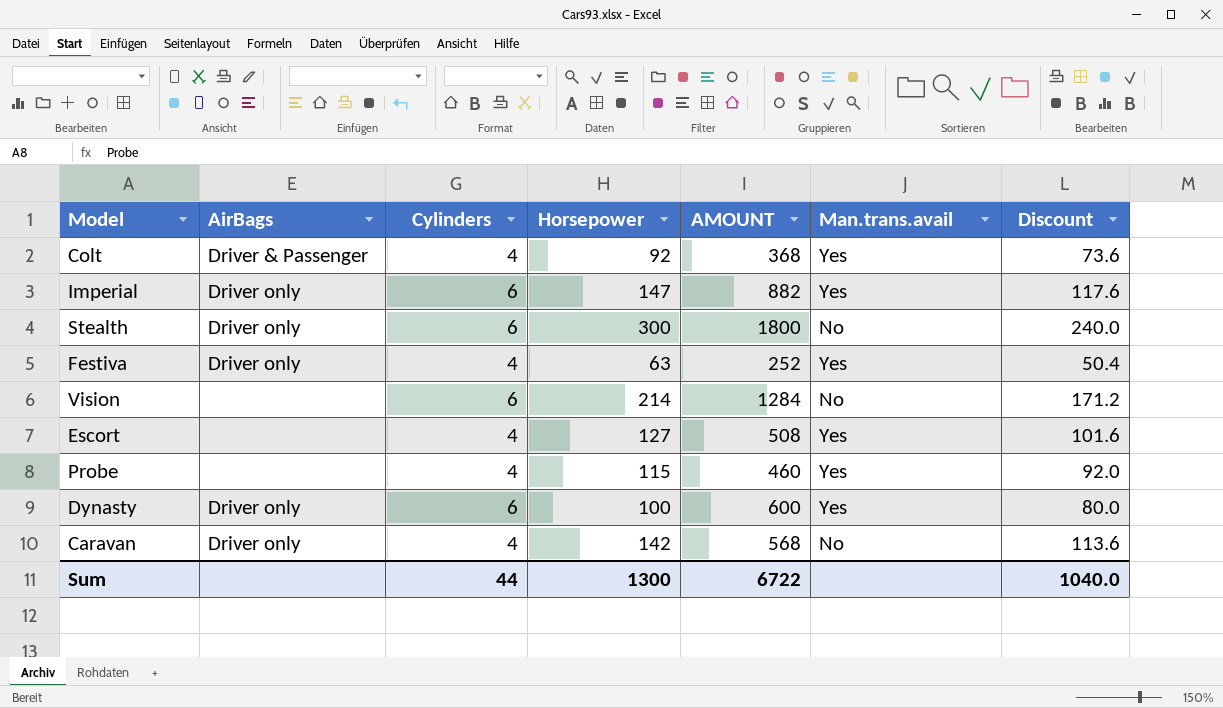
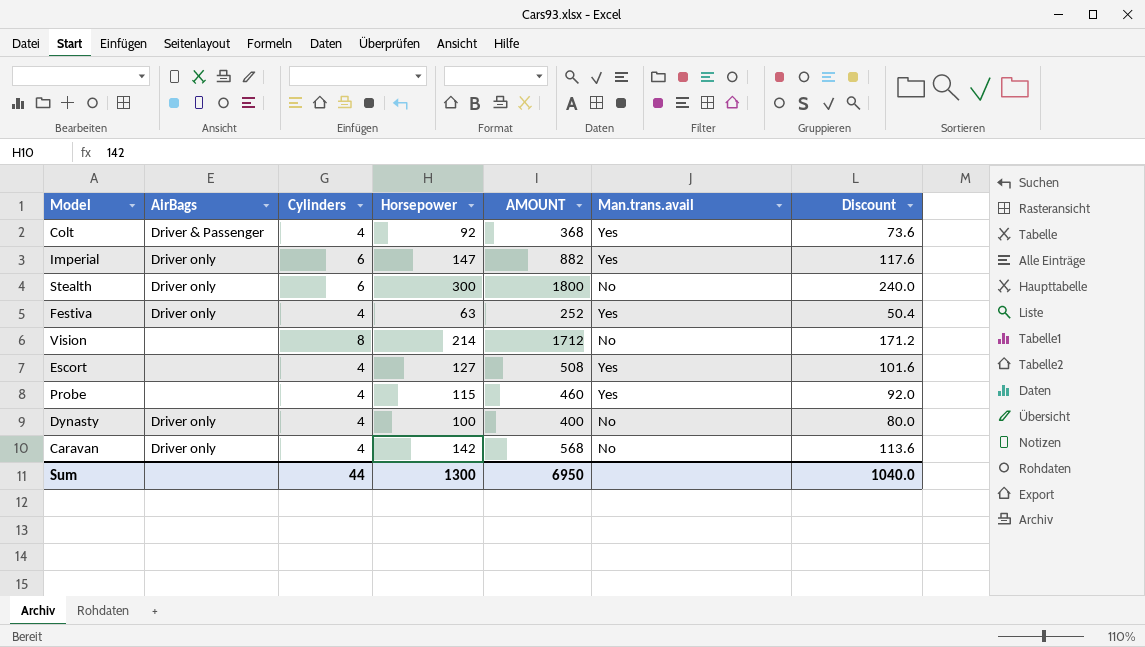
Vision | Cylinders: 6 -> 8
Vision | AMOUNT: 1284 -> 1712
Dynasty | Cylinders: 6 -> 4
Dynasty | AMOUNT: 600 -> 400
Dynasty | Man.trans.avail: Yes -> No
Sum | AMOUNT: 6722 -> 6950

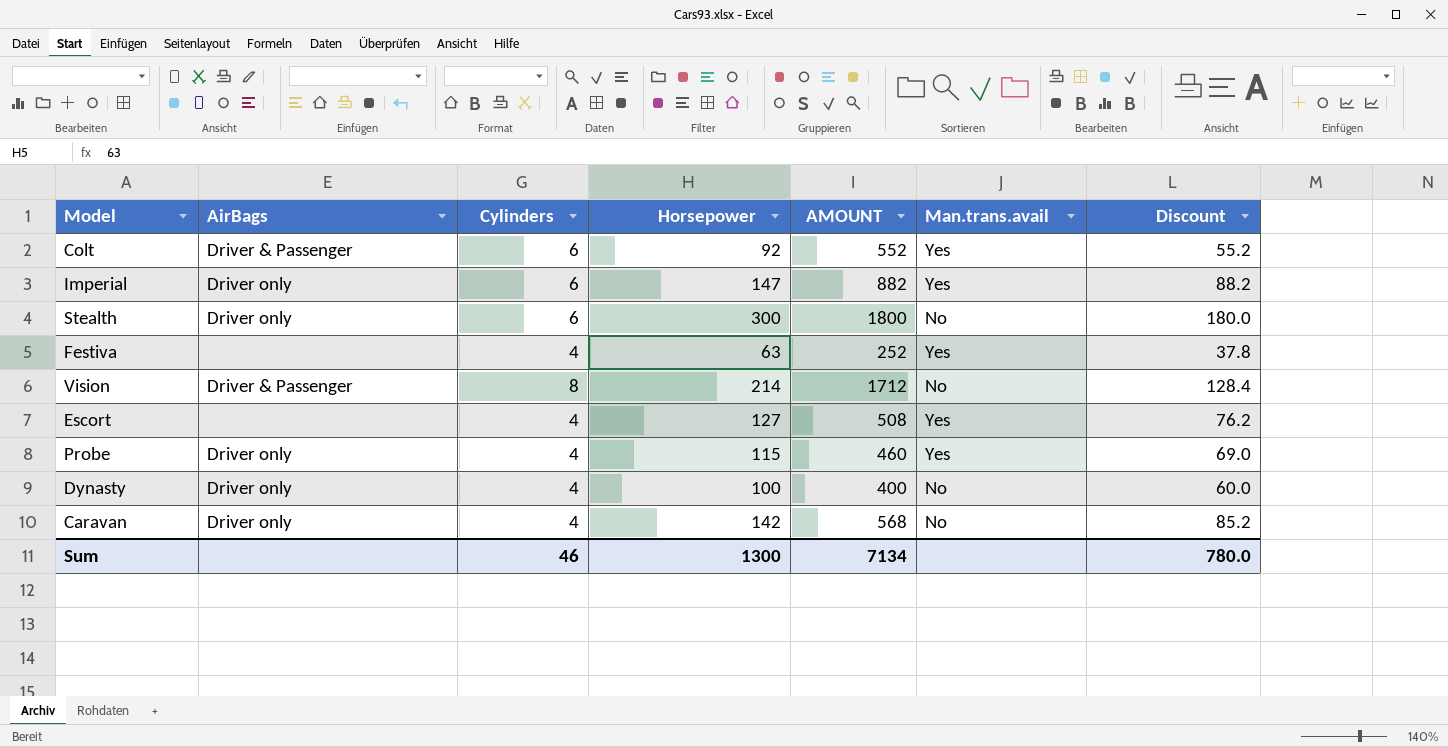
column Discount | formula: [Horsepower] * 0.8 -> [Horsepower] * 0.6
Colt | Cylinders: 4 -> 6
Colt | AMOUNT: 368 -> 552
Festiva | AirBags: Driver only -> none
Vision | AirBags: none -> Driver & Passenger
Probe | AirBags: none -> Driver only
Sum | Cylinders: 44 -> 46
Sum | AMOUNT: 6950 -> 7134
Sum | Discount: 1040.0 -> 780.0

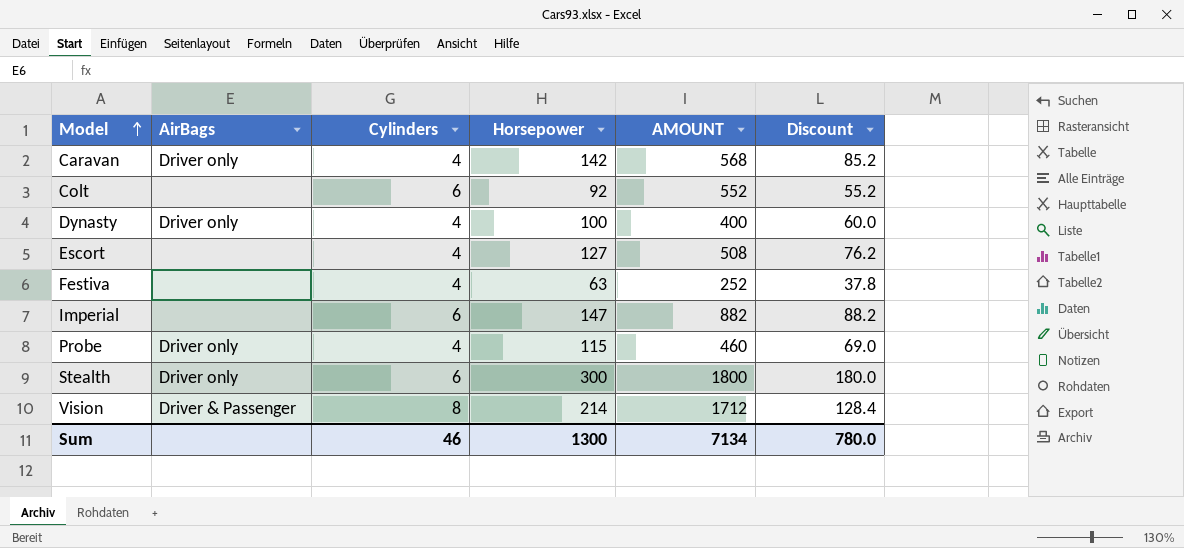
row order: none -> Model ascending
column Man.trans.avail | position: 6 -> none
Colt | AirBags: Driver & Passenger -> none
Imperial | AirBags: Driver only -> none

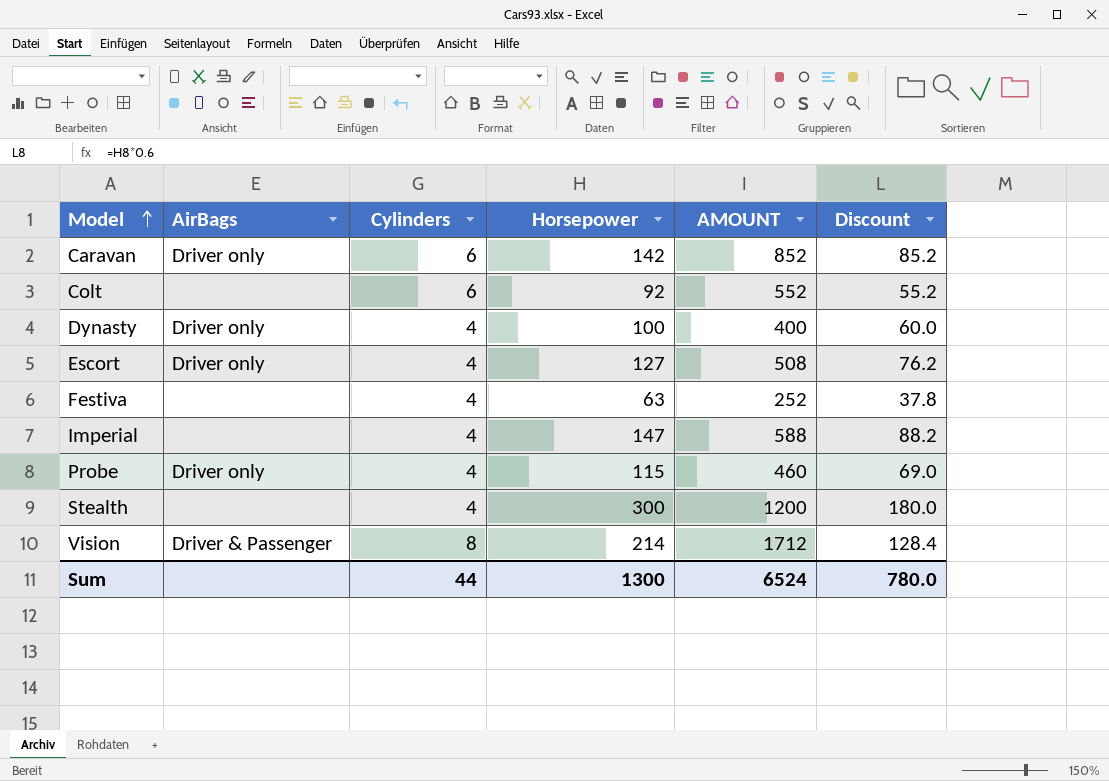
Caravan | Cylinders: 4 -> 6
Caravan | AMOUNT: 568 -> 852
Escort | AirBags: none -> Driver only
Imperial | Cylinders: 6 -> 4
Imperial | AMOUNT: 882 -> 588
Stealth | AirBags: Driver only -> none
Stealth | Cylinders: 6 -> 4
Stealth | AMOUNT: 1800 -> 1200
Sum | Cylinders: 46 -> 44
Sum | AMOUNT: 7134 -> 6524

